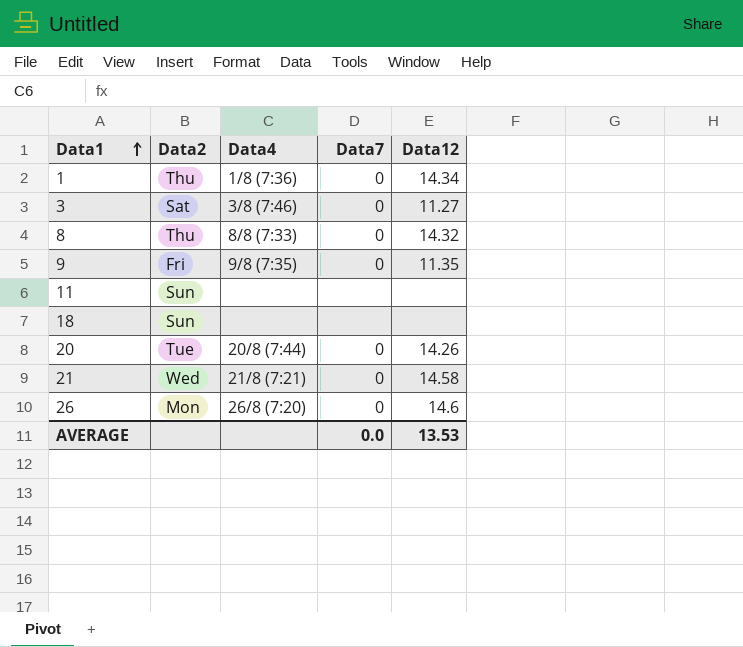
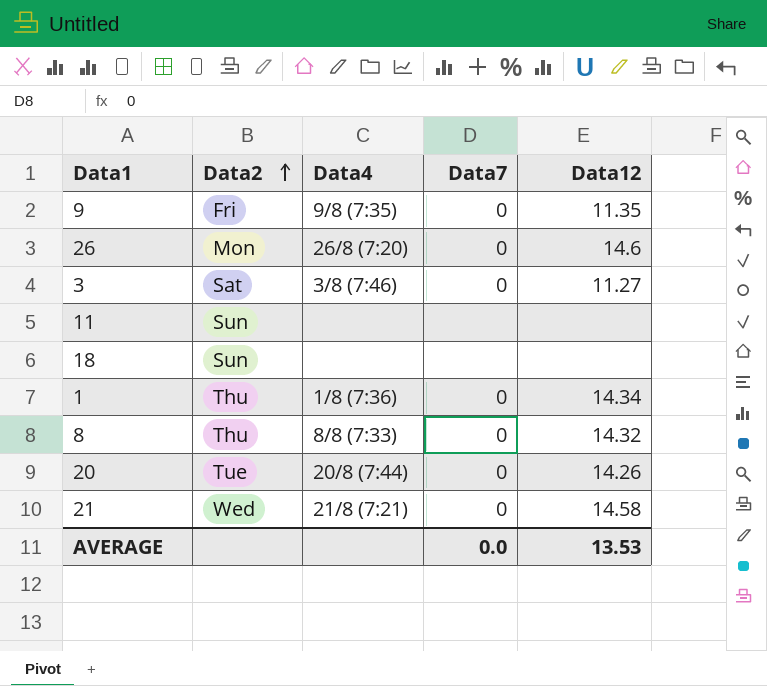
row order: Data1 ascending -> Data2 ascending

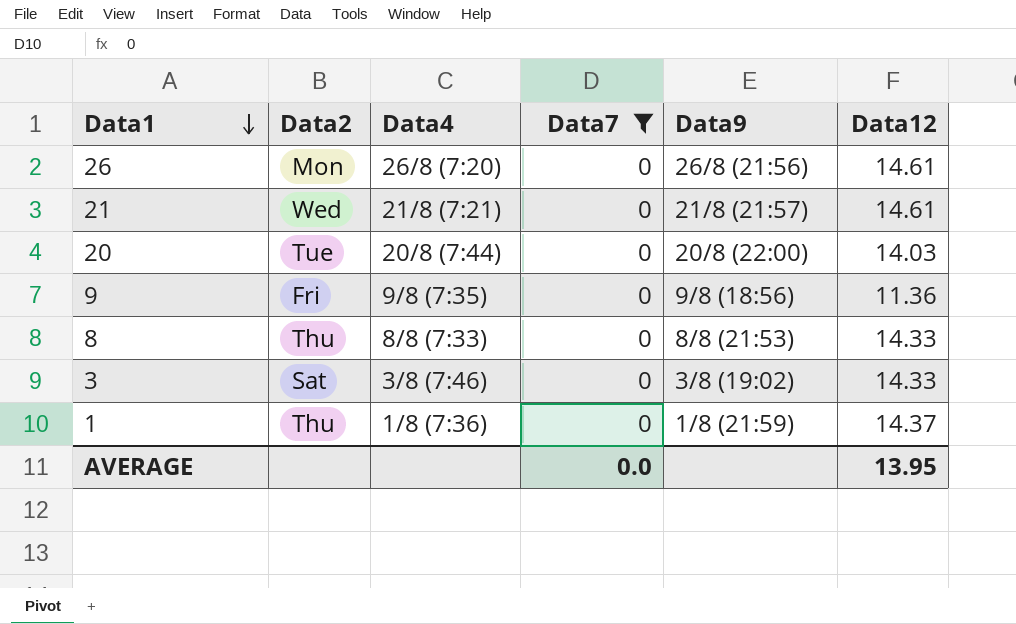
filter: none -> Data7 = 0
row order: Data2 ascending -> Data1 descending
column Data9 | position: none -> 5
26 | Data12: 14.6 -> 14.61
21 | Data12: 14.58 -> 14.61
20 | Data12: 14.26 -> 14.03
9 | Data12: 11.35 -> 11.36
8 | Data12: 14.32 -> 14.33
3 | Data12: 11.27 -> 14.33
1 | Data12: 14.34 -> 14.37
AVERAGE | Data12: 13.53 -> 13.95

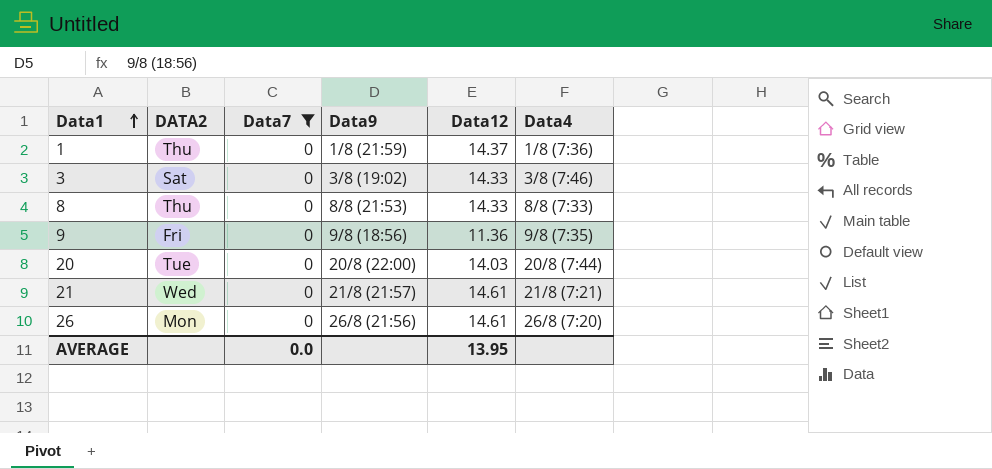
row order: Data1 descending -> Data1 ascending
column name: Data2 -> DATA2
column Data4 | position: 3 -> 6

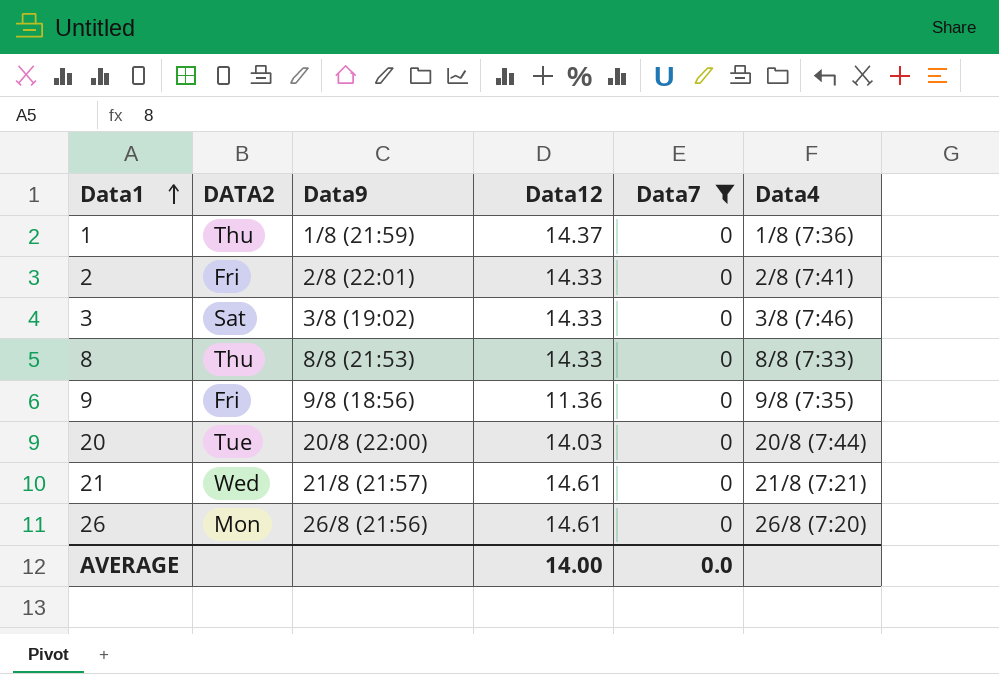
column Data7 | position: 3 -> 5
row 2: none -> Fri | 2/8 (22:01) | 14.33 | 0 | 2/8 (7:41)
AVERAGE | Data12: 13.95 -> 14.00

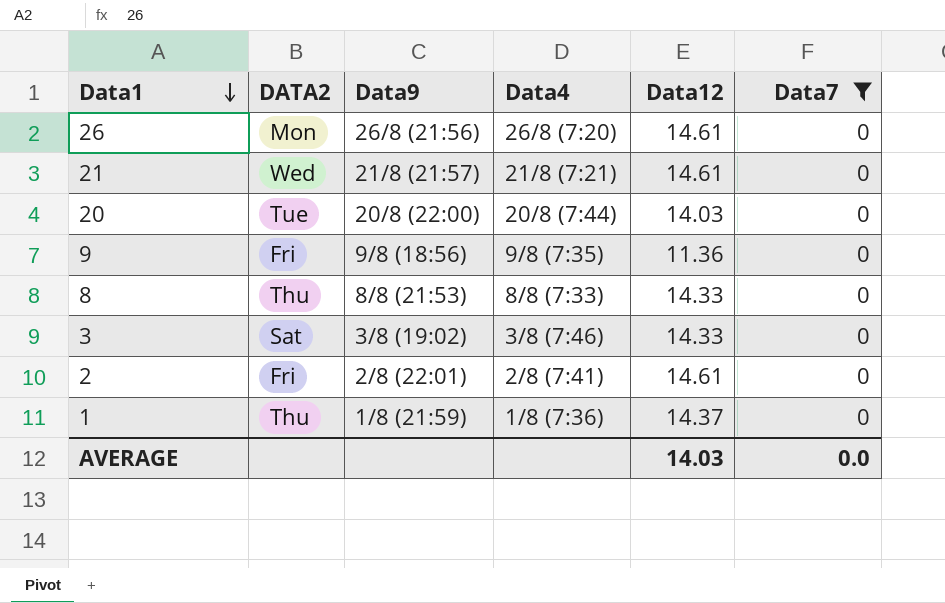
row order: Data1 ascending -> Data1 descending
column Data4 | position: 6 -> 4
2 | Data12: 14.33 -> 14.61
AVERAGE | Data12: 14.00 -> 14.03

